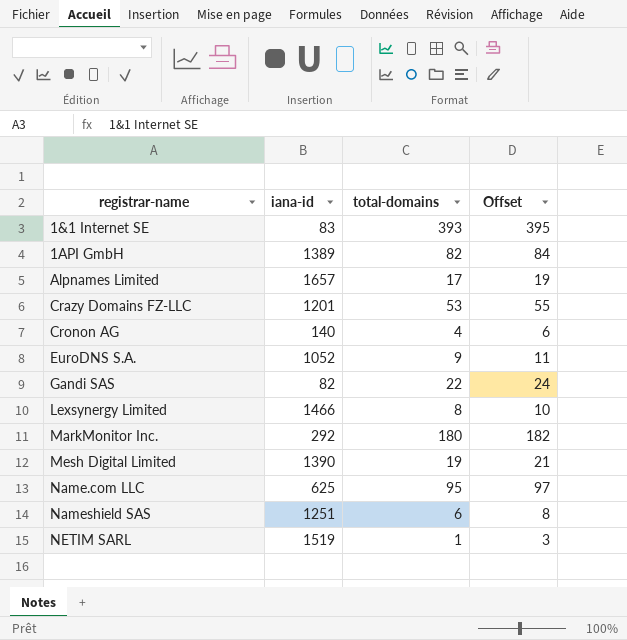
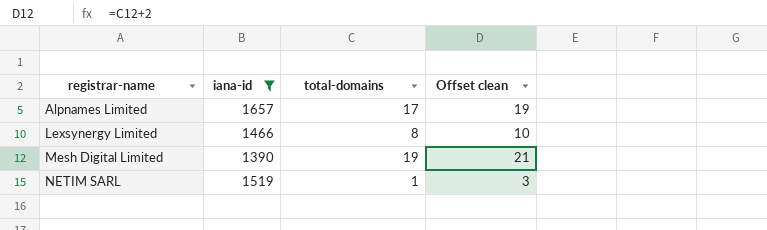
filter: none -> iana-id >= 1390
column name: Offset -> Offset clean

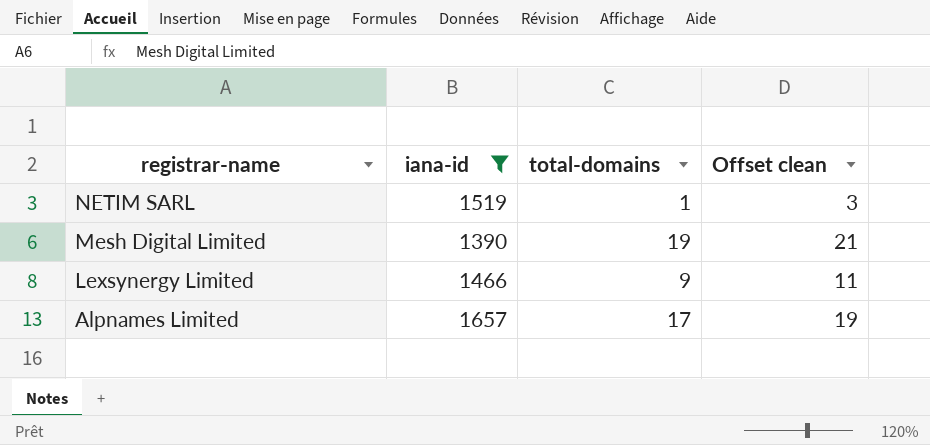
row order: registrar-name ascending -> registrar-name descending
Lexsynergy Limited | total-domains: 8 -> 9
Lexsynergy Limited | Offset clean: 10 -> 11

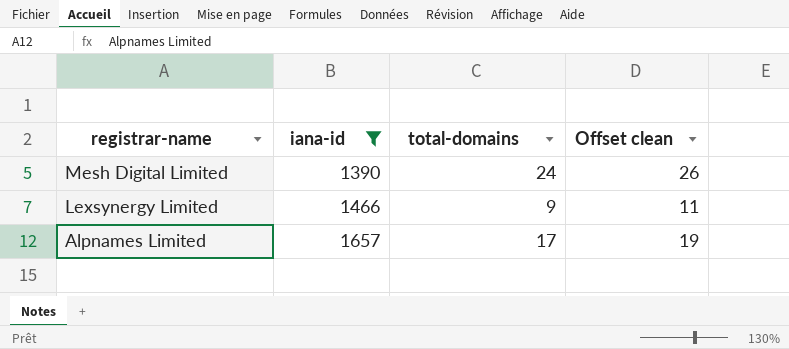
row NETIM SARL: 1519 | 1 | 3 -> none
Mesh Digital Limited | total-domains: 19 -> 24
Mesh Digital Limited | Offset clean: 21 -> 26

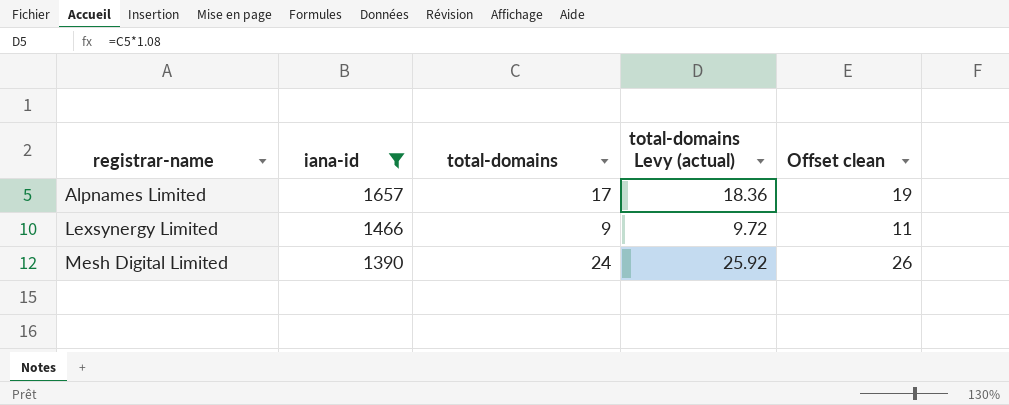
row order: registrar-name descending -> registrar-name ascending
column total-domains Levy (actual) | formula: none -> [total-domains] * 1.08

